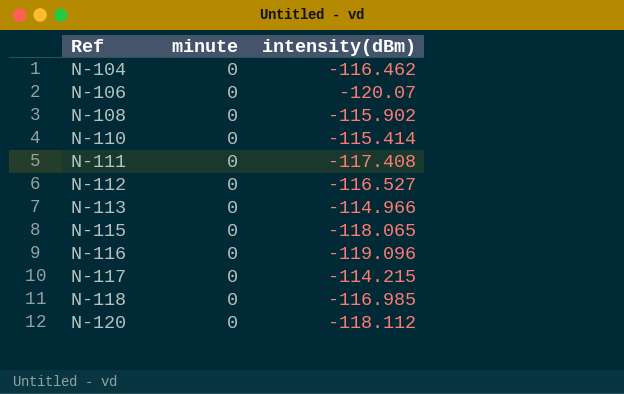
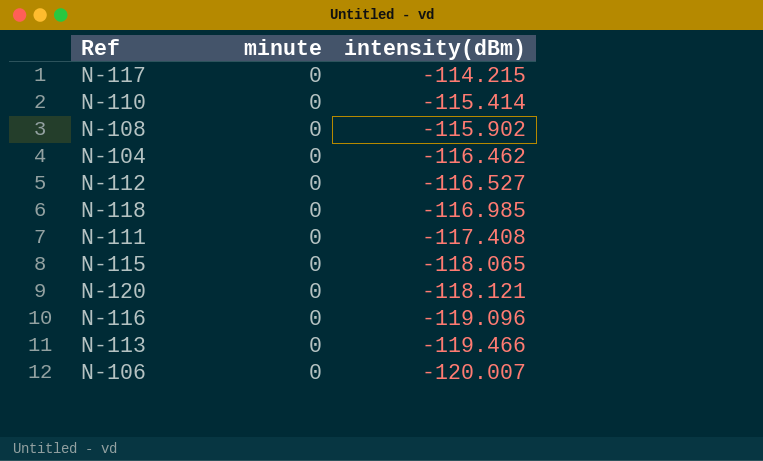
row order: Ref ascending -> intensity(dBm) descending
N-120 | intensity(dBm): -118.112 -> -118.121
N-113 | intensity(dBm): -114.966 -> -119.466
N-106 | intensity(dBm): -120.07 -> -120.007

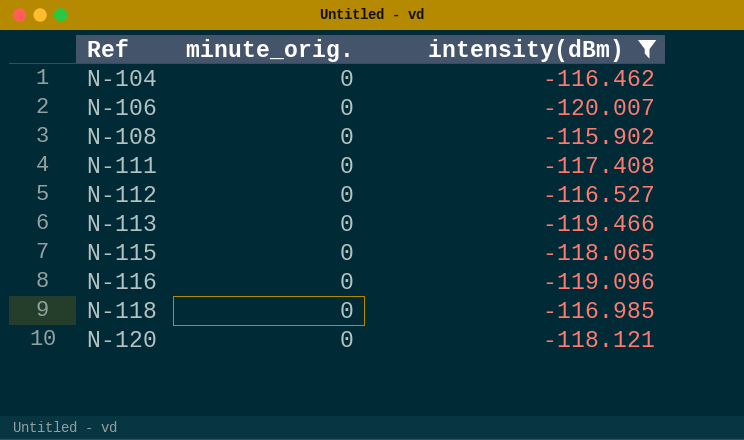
filter: none -> intensity(dBm) <= -115.902
row order: intensity(dBm) descending -> Ref ascending
column name: minute -> minute_orig.

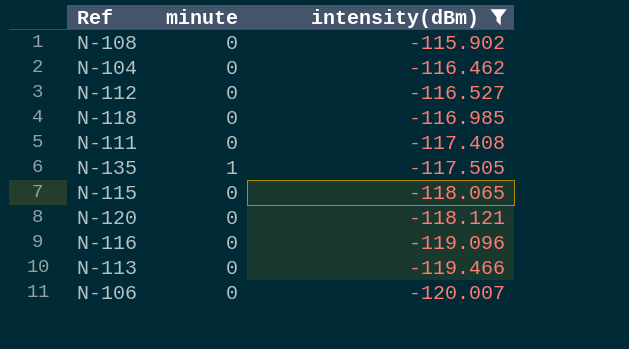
row order: Ref ascending -> intensity(dBm) descending
column name: minute_orig. -> minute
row N-135: none -> 1 | -117.505

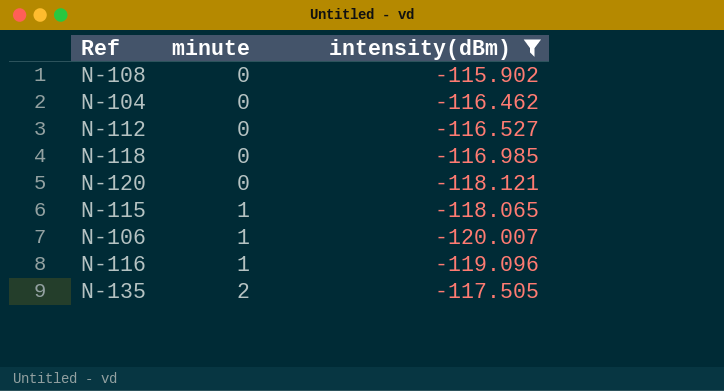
row order: intensity(dBm) descending -> minute ascending
row N-111: 0 | -117.408 -> none
row N-113: 0 | -119.466 -> none
N-115 | minute: 0 -> 1
N-106 | minute: 0 -> 1
N-116 | minute: 0 -> 1
N-135 | minute: 1 -> 2

